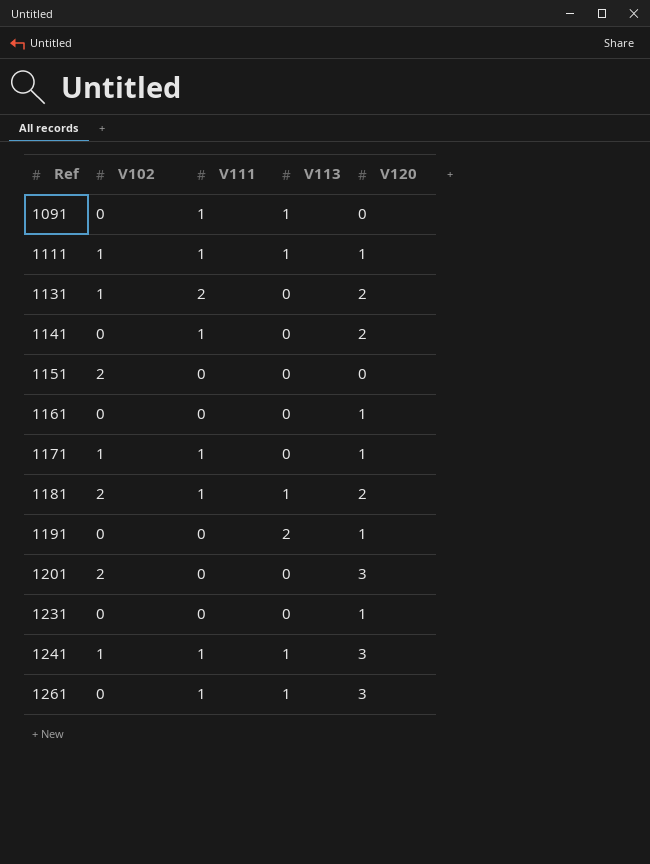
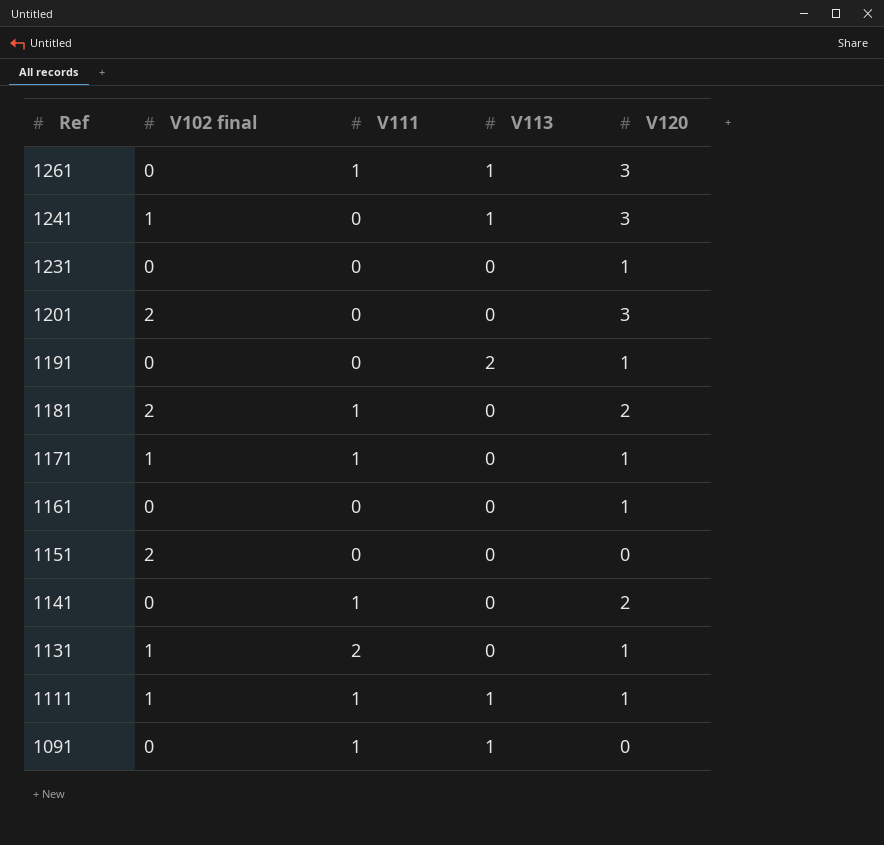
row order: Ref ascending -> Ref descending
column name: V102 -> V102 final
1241 | V111: 1 -> 0
1181 | V113: 1 -> 0
1131 | V120: 2 -> 1

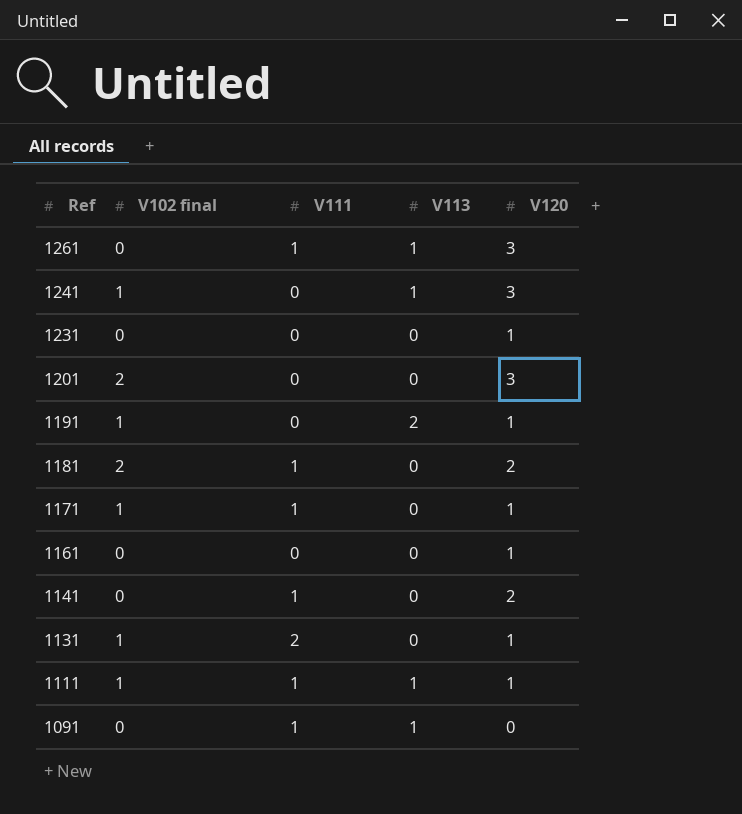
row 1151: 2 | 0 | 0 | 0 -> none
1191 | V102 final: 0 -> 1

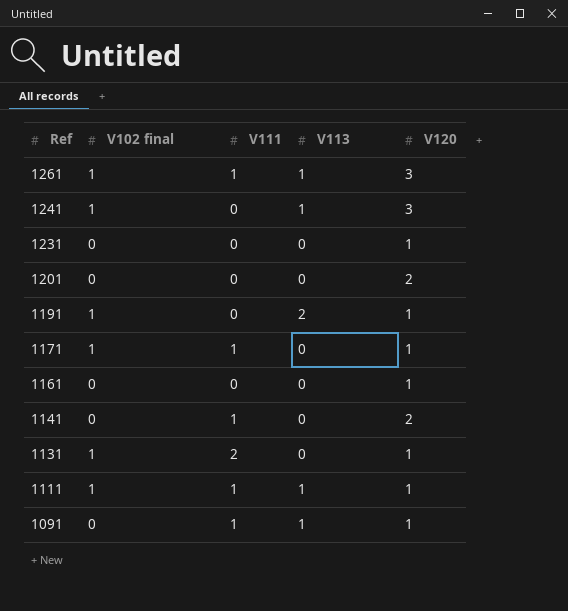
row 1181: 2 | 1 | 0 | 2 -> none
1261 | V102 final: 0 -> 1
1201 | V102 final: 2 -> 0
1201 | V120: 3 -> 2
1091 | V120: 0 -> 1

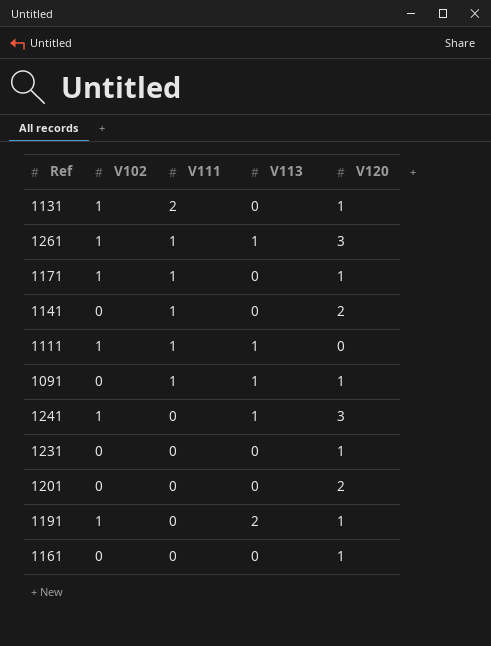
row order: Ref descending -> V111 descending
column name: V102 final -> V102
1111 | V120: 1 -> 0

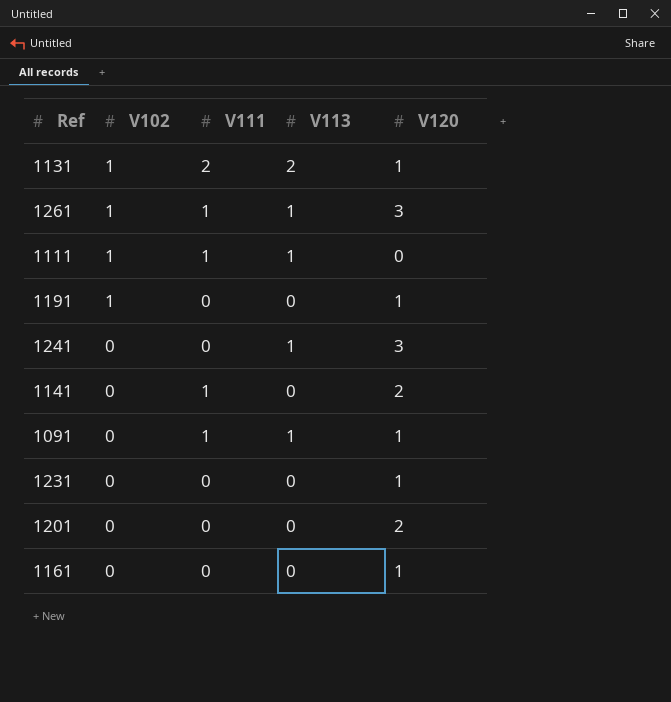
row order: V111 descending -> V102 descending
row 1171: 1 | 1 | 0 | 1 -> none
1131 | V113: 0 -> 2
1191 | V113: 2 -> 0
1241 | V102: 1 -> 0

